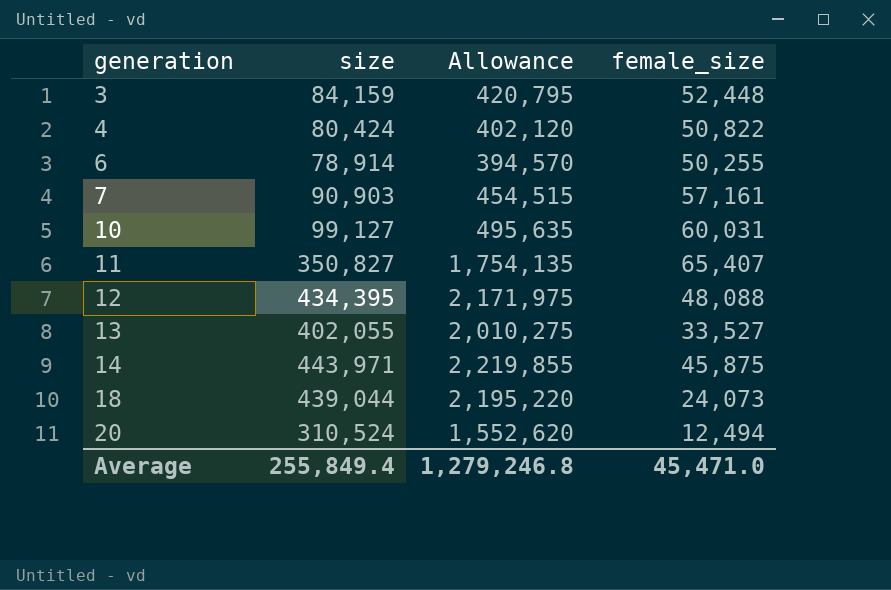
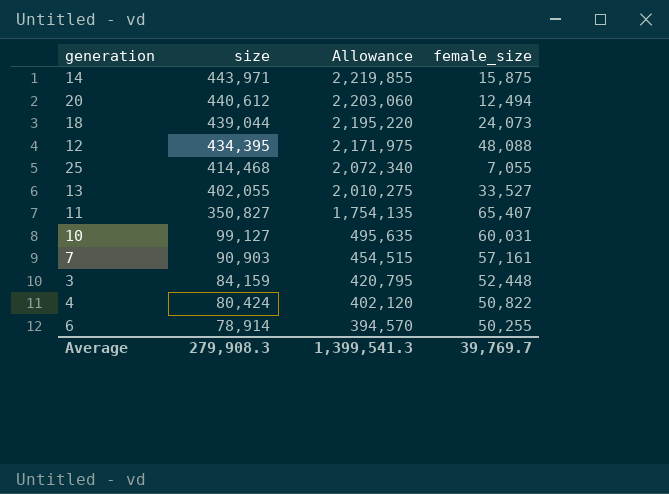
row order: generation ascending -> size descending
14 | female_size: 45,875 -> 15,875
20 | size: 310,524 -> 440,612
20 | Allowance: 1,552,620 -> 2,203,060
row 25: none -> 414,468 | 2,072,340 | 7,055
Average | size: 255,849.4 -> 279,908.3
Average | Allowance: 1,279,246.8 -> 1,399,541.3
Average | female_size: 45,471.0 -> 39,769.7

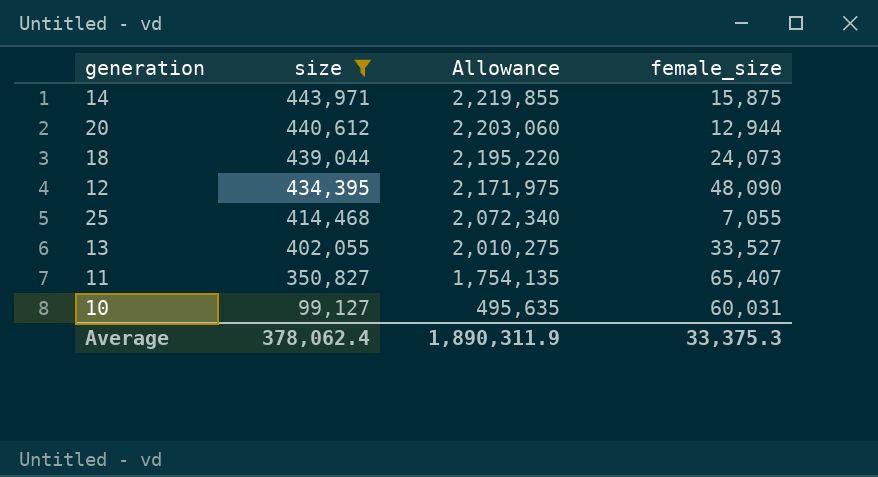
filter: none -> size >= 99,127
20 | female_size: 12,494 -> 12,944
12 | female_size: 48,088 -> 48,090
Average | size: 279,908.3 -> 378,062.4
Average | Allowance: 1,399,541.3 -> 1,890,311.9
Average | female_size: 39,769.7 -> 33,375.3

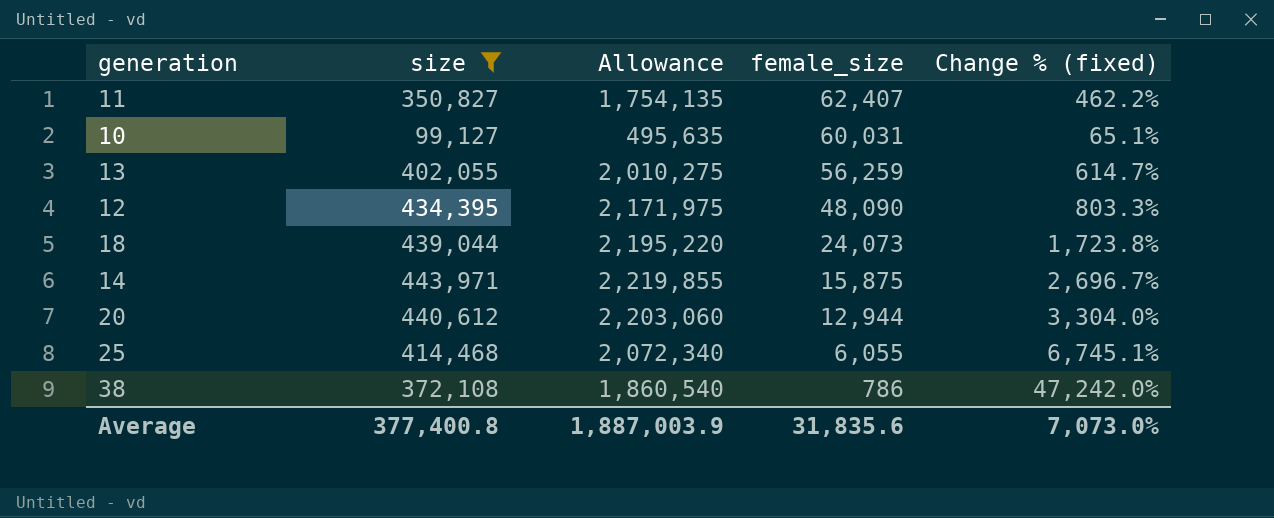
row order: size descending -> female_size descending
column Change % (fixed) | formula: none -> ([size] - [female_size]) / [female_size]
11 | female_size: 65,407 -> 62,407
13 | female_size: 33,527 -> 56,259
25 | female_size: 7,055 -> 6,055
row 38: none -> 372,108 | 1,860,540 | 786 | 47,242.0%
Average | size: 378,062.4 -> 377,400.8
Average | Allowance: 1,890,311.9 -> 1,887,003.9
Average | female_size: 33,375.3 -> 31,835.6

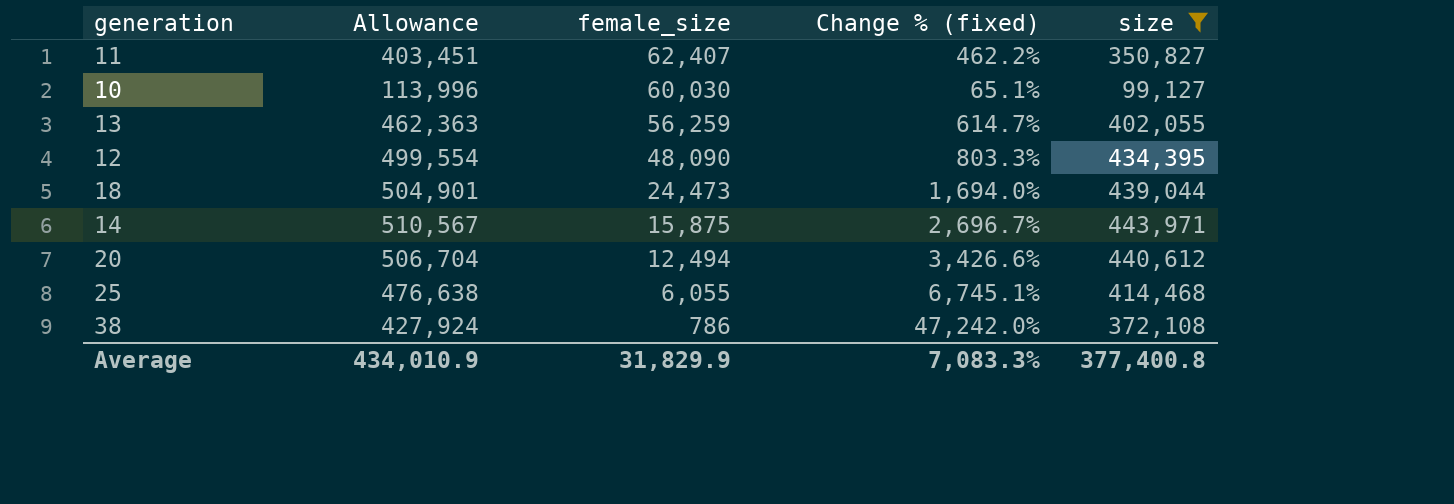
column Allowance | formula: [size] * 5 -> [size] * 1.15
column size | position: 2 -> 5
10 | female_size: 60,031 -> 60,030
18 | female_size: 24,073 -> 24,473
18 | Change % (fixed): 1,723.8% -> 1,694.0%
20 | female_size: 12,944 -> 12,494
20 | Change % (fixed): 3,304.0% -> 3,426.6%
Average | Allowance: 1,887,003.9 -> 434,010.9
Average | female_size: 31,835.6 -> 31,829.9
Average | Change % (fixed): 7,073.0% -> 7,083.3%

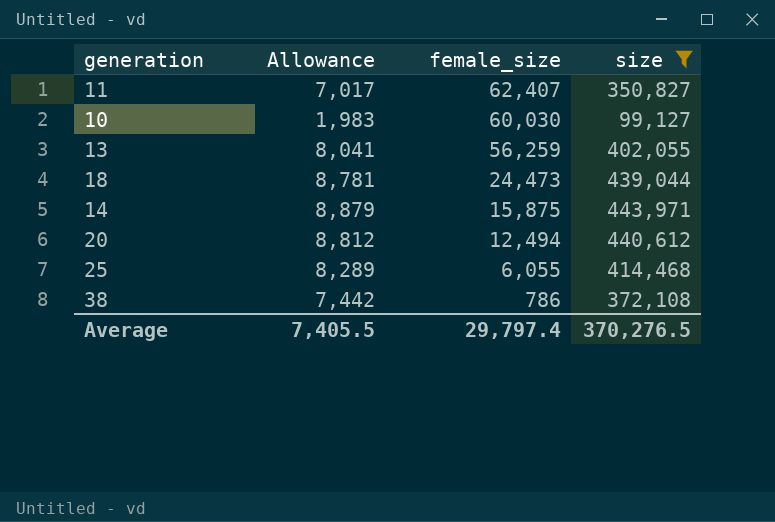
column Change % (fixed) | formula: ([size] - [female_size]) / [female_size] -> none
column Allowance | formula: [size] * 1.15 -> [size] * 0.02
row 12: 499,554 | 48,090 | 803.3% | 434,395 -> none
Average | Allowance: 434,010.9 -> 7,405.5
Average | female_size: 31,829.9 -> 29,797.4
Average | size: 377,400.8 -> 370,276.5

